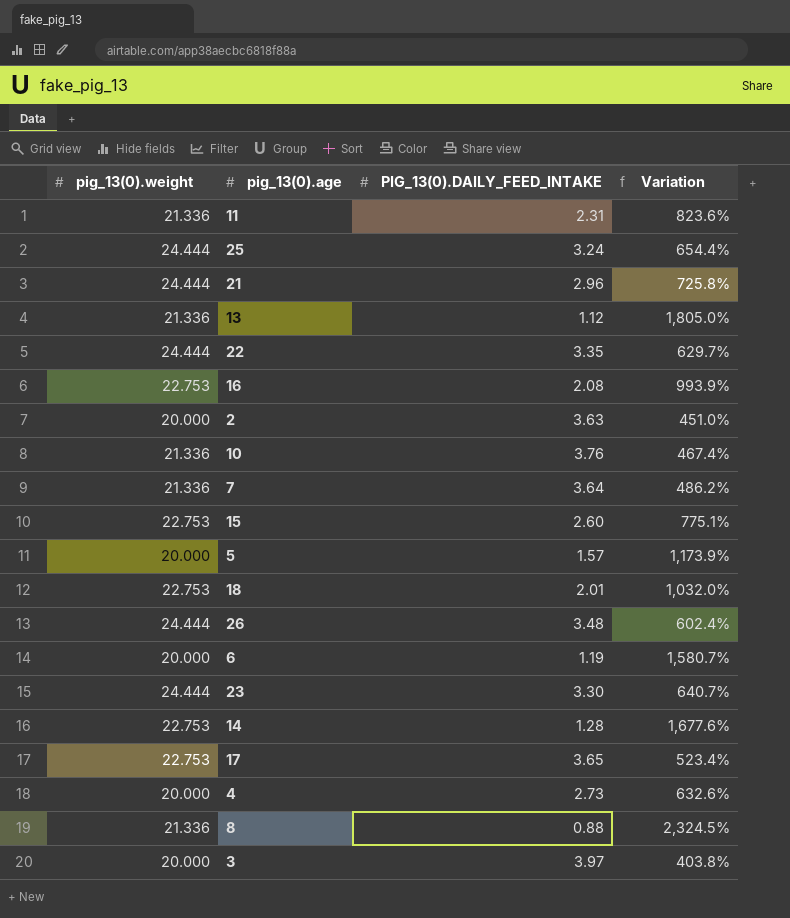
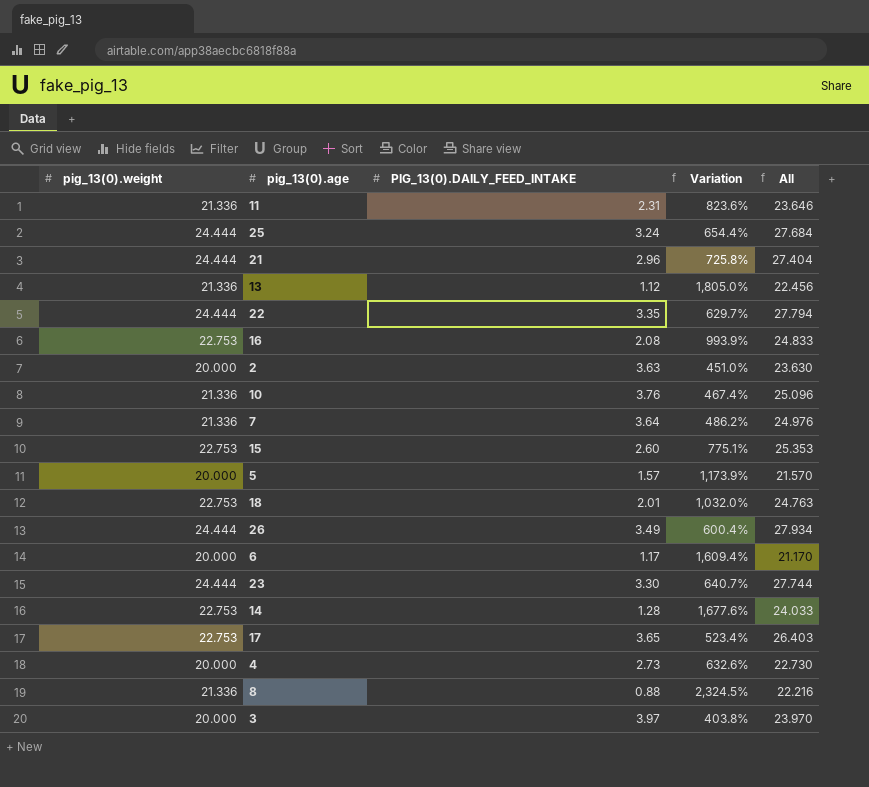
column All | formula: none -> [pig_13(0).weight] + [PIG_13(0).DAILY_FEED_INTAKE]
26 | PIG_13(0).DAILY_FEED_INTAKE: 3.48 -> 3.49
26 | Variation: 602.4% -> 600.4%
6 | PIG_13(0).DAILY_FEED_INTAKE: 1.19 -> 1.17
6 | Variation: 1,580.7% -> 1,609.4%

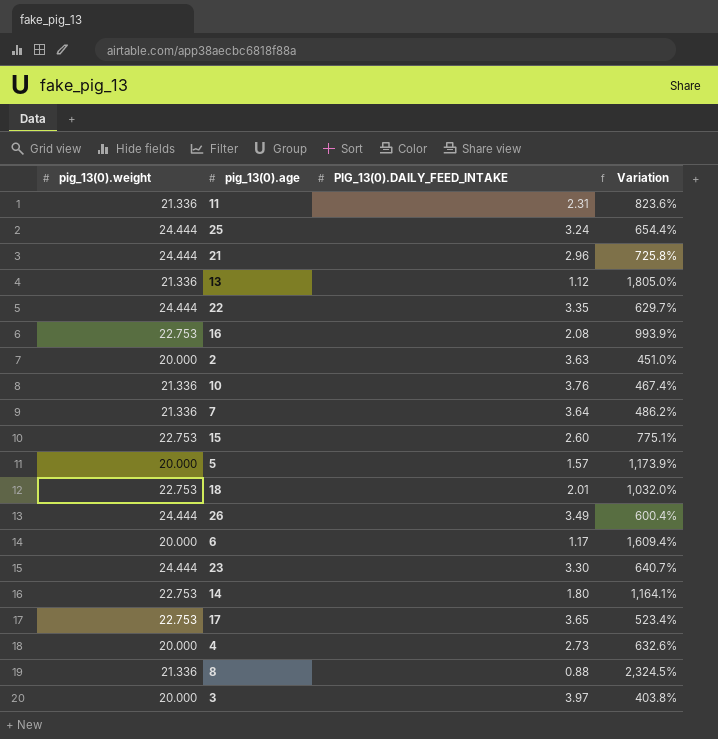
column All | formula: [pig_13(0).weight] + [PIG_13(0).DAILY_FEED_INTAKE] -> none
14 | PIG_13(0).DAILY_FEED_INTAKE: 1.28 -> 1.80
14 | Variation: 1,677.6% -> 1,164.1%

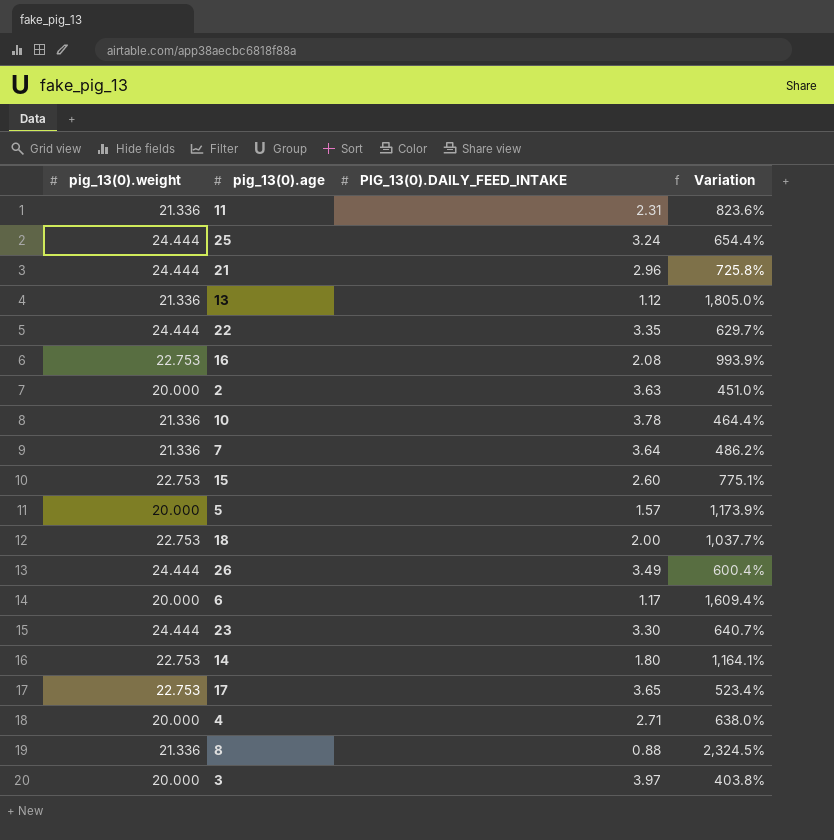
10 | PIG_13(0).DAILY_FEED_INTAKE: 3.76 -> 3.78
10 | Variation: 467.4% -> 464.4%
18 | PIG_13(0).DAILY_FEED_INTAKE: 2.01 -> 2.00
18 | Variation: 1,032.0% -> 1,037.7%
4 | PIG_13(0).DAILY_FEED_INTAKE: 2.73 -> 2.71
4 | Variation: 632.6% -> 638.0%

